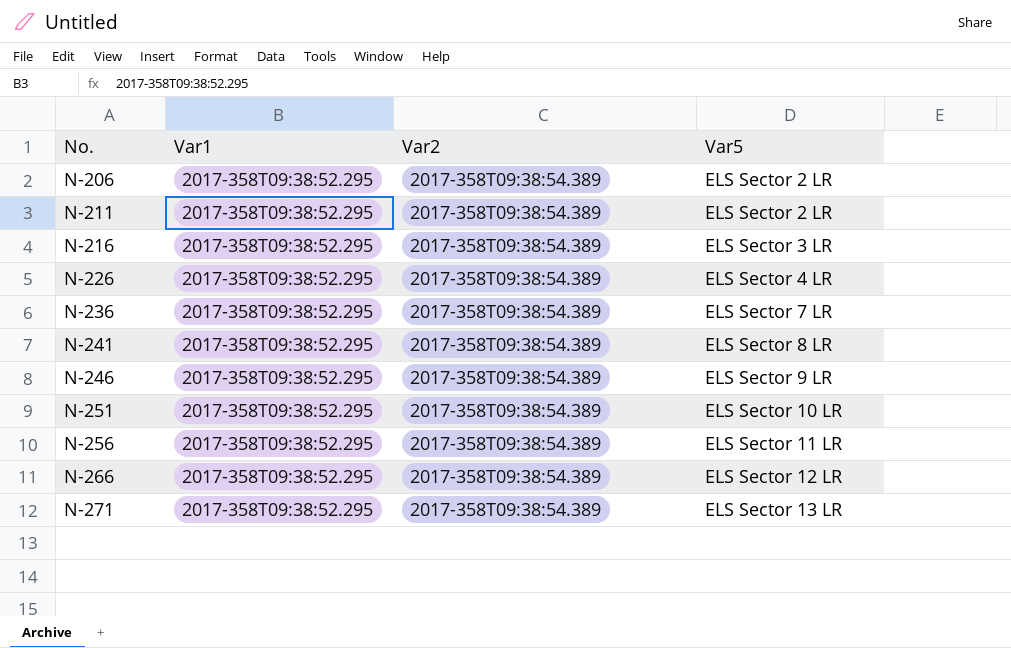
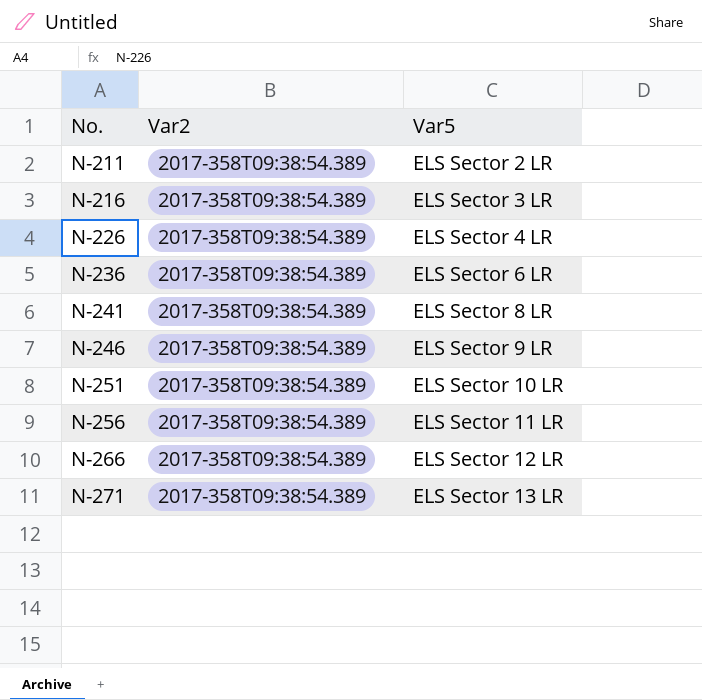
column Var1 | position: 2 -> none
row N-206: 2017-358T09:38:52.295 | 2017-358T09:38:54.389 | ELS Sector 2 LR -> none
N-236 | Var5: ELS Sector 7 LR -> ELS Sector 6 LR

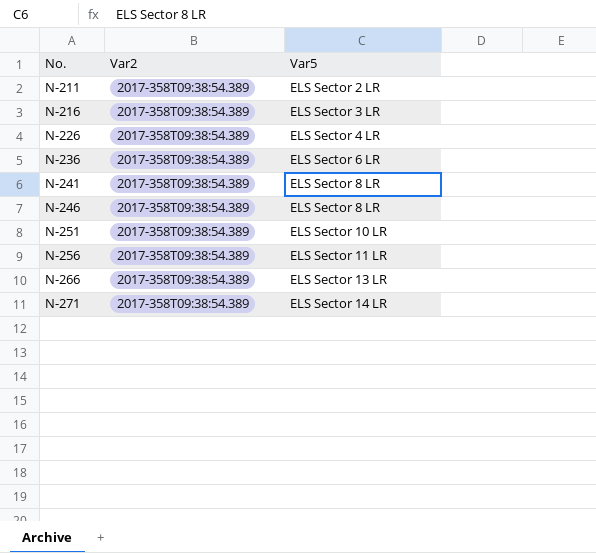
N-246 | Var5: ELS Sector 9 LR -> ELS Sector 8 LR
N-266 | Var5: ELS Sector 12 LR -> ELS Sector 13 LR
N-271 | Var5: ELS Sector 13 LR -> ELS Sector 14 LR

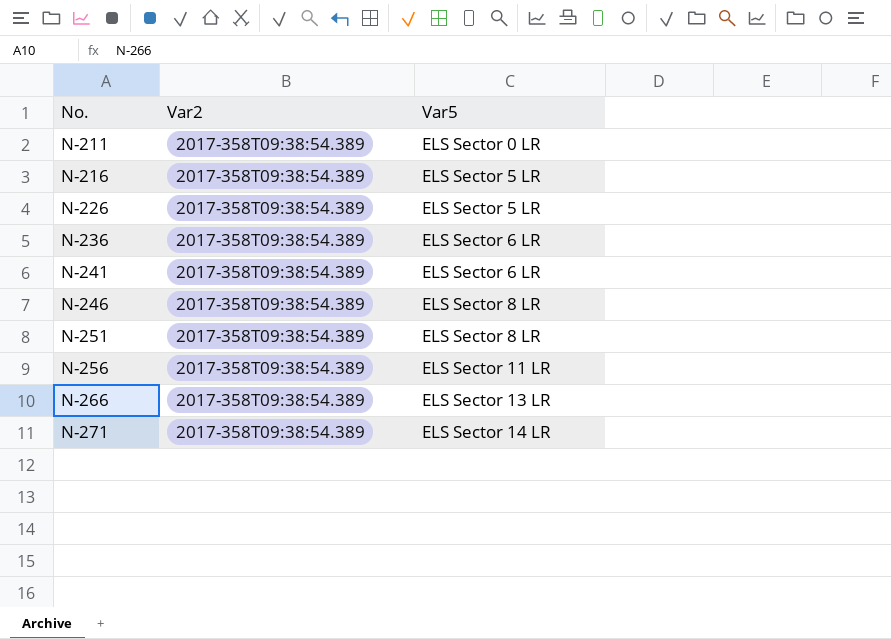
N-211 | Var5: ELS Sector 2 LR -> ELS Sector 0 LR
N-216 | Var5: ELS Sector 3 LR -> ELS Sector 5 LR
N-226 | Var5: ELS Sector 4 LR -> ELS Sector 5 LR
N-241 | Var5: ELS Sector 8 LR -> ELS Sector 6 LR
N-251 | Var5: ELS Sector 10 LR -> ELS Sector 8 LR

